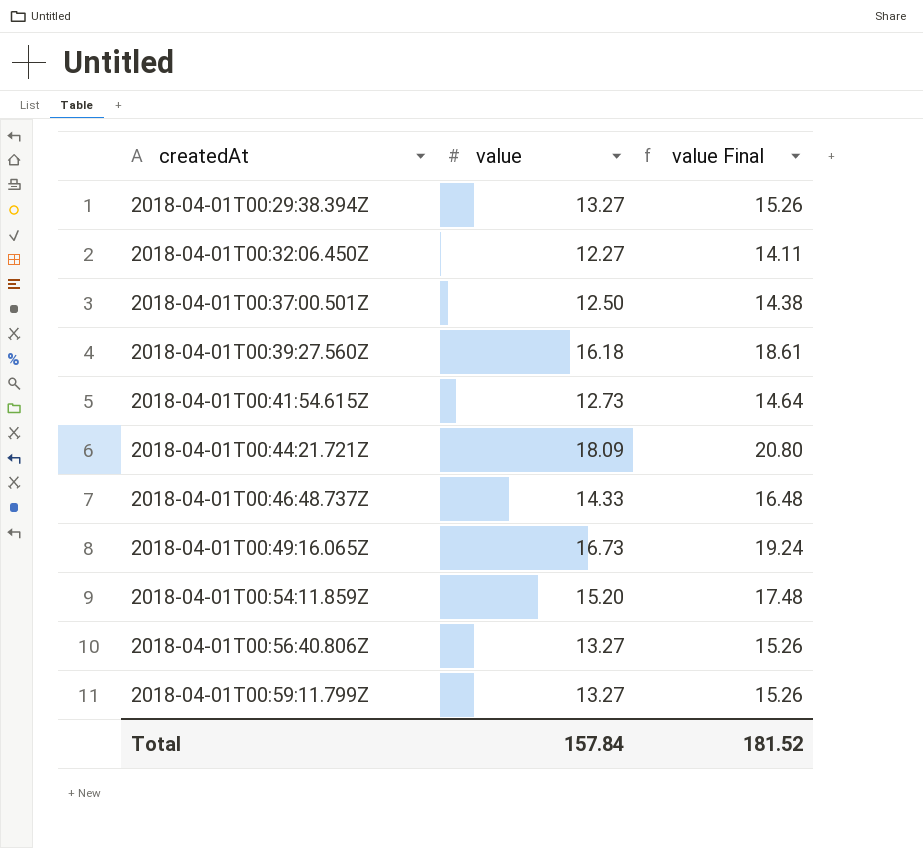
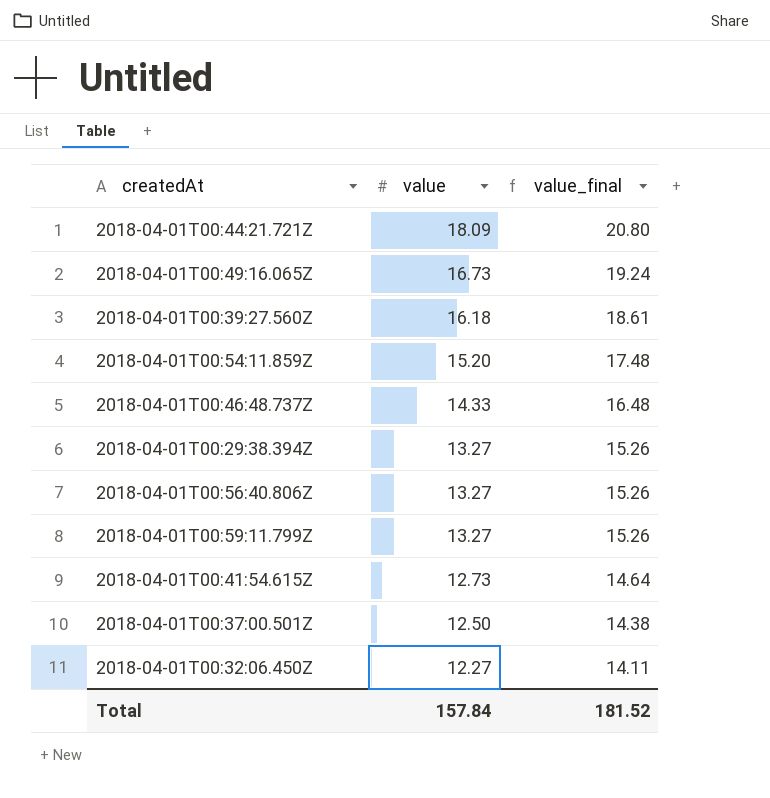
row order: createdAt ascending -> value descending
column name: value Final -> value_final

